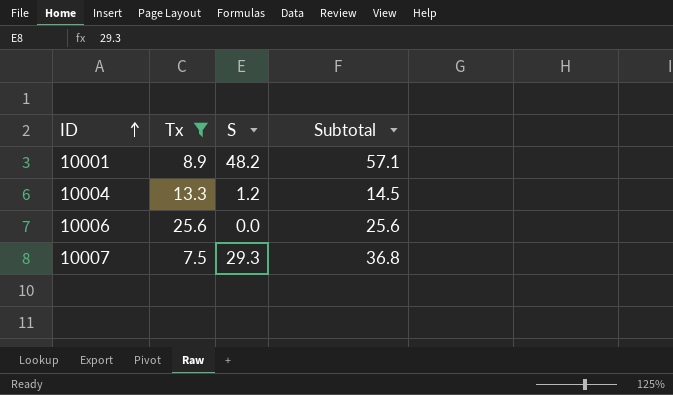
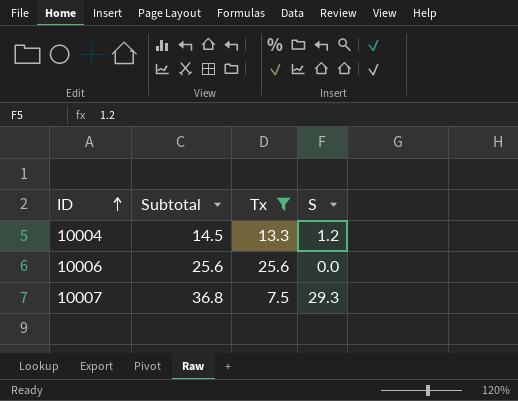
column Subtotal | position: 4 -> 2
row 10001: 8.9 | 48.2 | 57.1 -> none

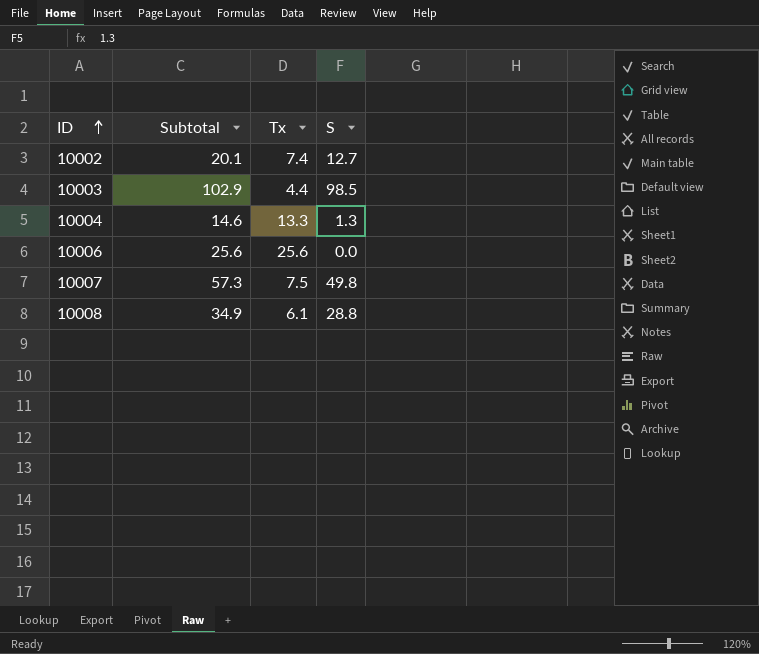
filter: Tx >= 7.5 -> none
10004 | Subtotal: 14.5 -> 14.6
10004 | S: 1.2 -> 1.3
10007 | Subtotal: 36.8 -> 57.3
10007 | S: 29.3 -> 49.8

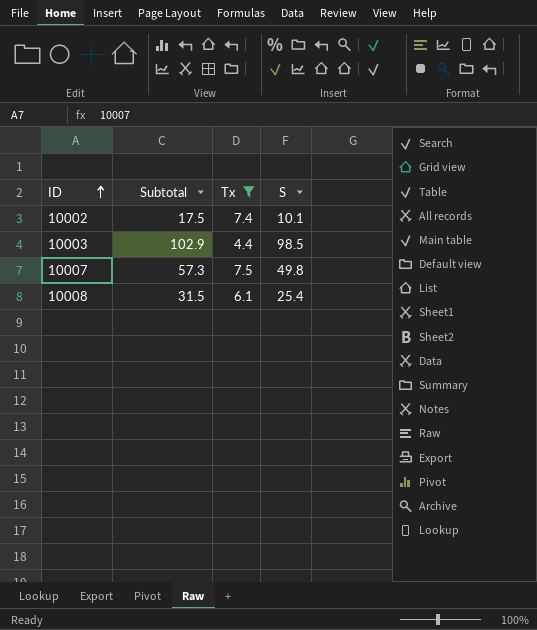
filter: none -> Tx <= 7.5
10002 | Subtotal: 20.1 -> 17.5
10002 | S: 12.7 -> 10.1
10008 | Subtotal: 34.9 -> 31.5
10008 | S: 28.8 -> 25.4

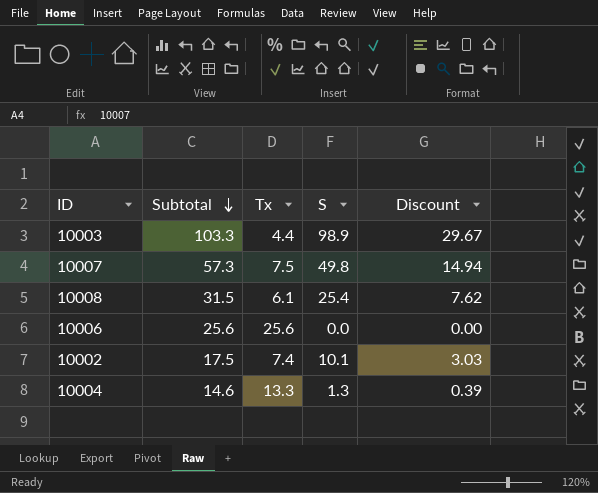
filter: Tx <= 7.5 -> none
row order: ID ascending -> Subtotal descending
column Discount | formula: none -> [S] * 0.3
10003 | Subtotal: 102.9 -> 103.3
10003 | S: 98.5 -> 98.9

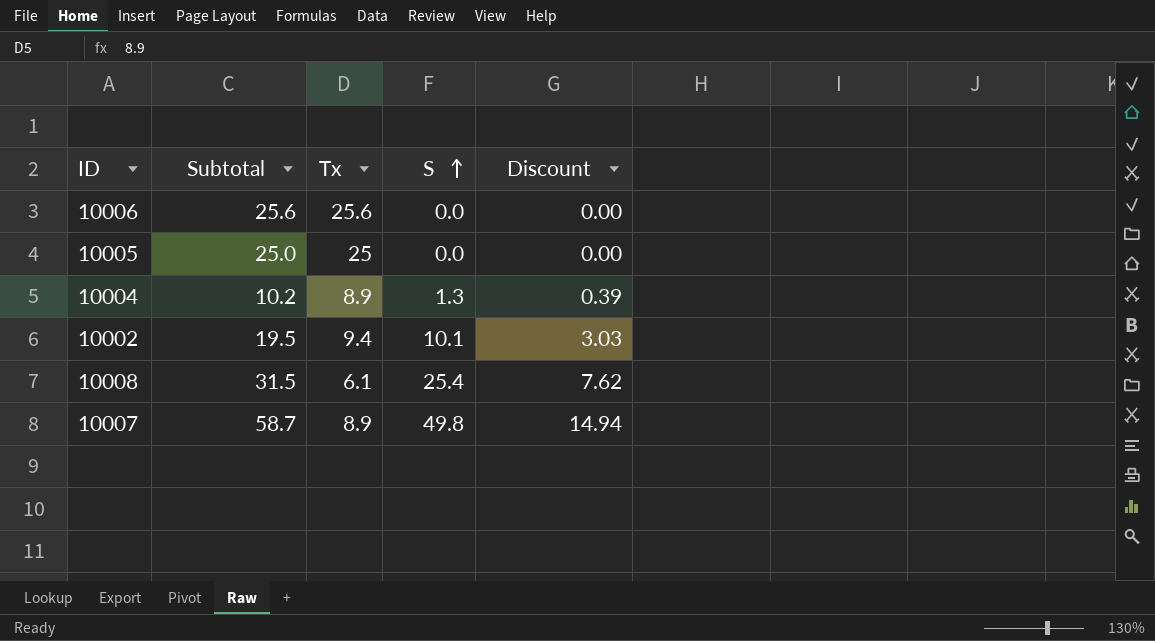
row order: Subtotal descending -> S ascending
row 10003: 103.3 | 4.4 | 98.9 | 29.67 -> none
row 10005: none -> 25.0 | 25 | 0.0 | 0.00
10004 | Subtotal: 14.6 -> 10.2
10004 | Tx: 13.3 -> 8.9
10002 | Subtotal: 17.5 -> 19.5
10002 | Tx: 7.4 -> 9.4
10007 | Subtotal: 57.3 -> 58.7
10007 | Tx: 7.5 -> 8.9

